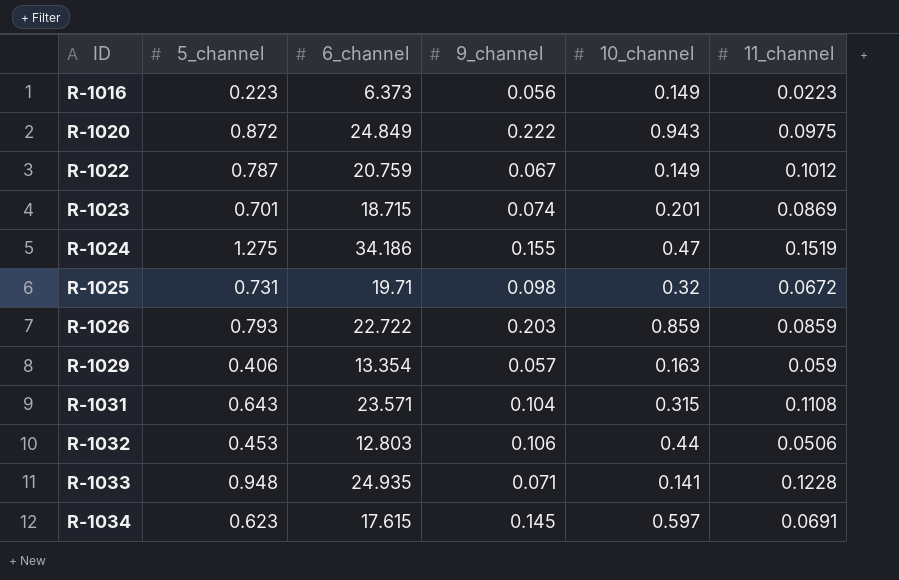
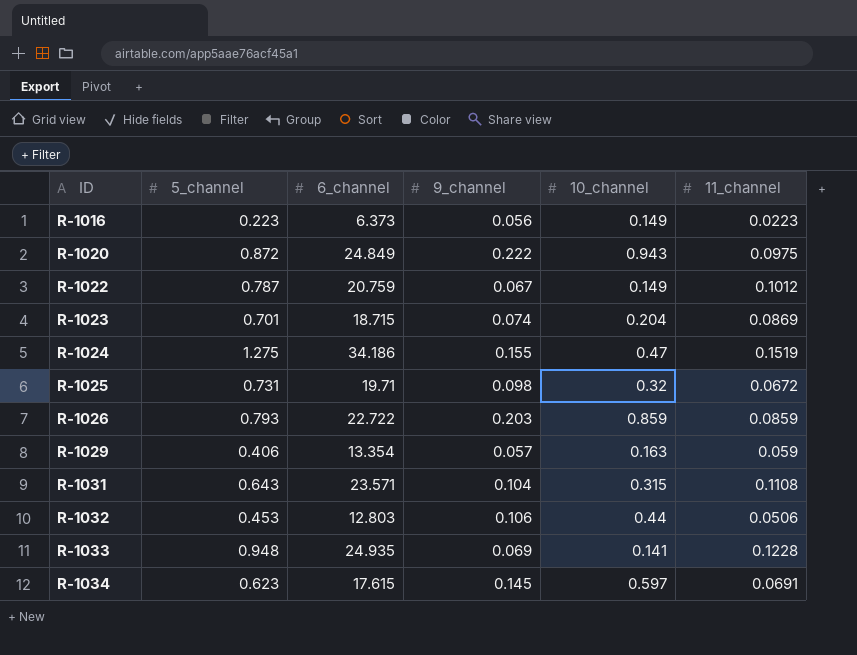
R-1023 | 10_channel: 0.201 -> 0.204
R-1033 | 9_channel: 0.071 -> 0.069

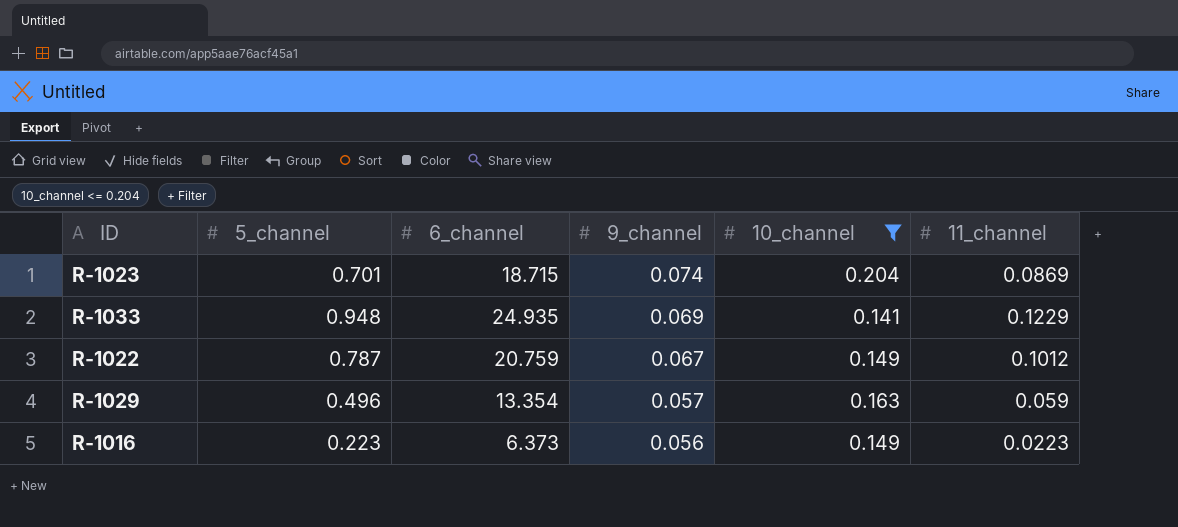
filter: none -> 10_channel <= 0.204
row order: ID ascending -> 9_channel descending
R-1033 | 11_channel: 0.1228 -> 0.1229
R-1029 | 5_channel: 0.406 -> 0.496

